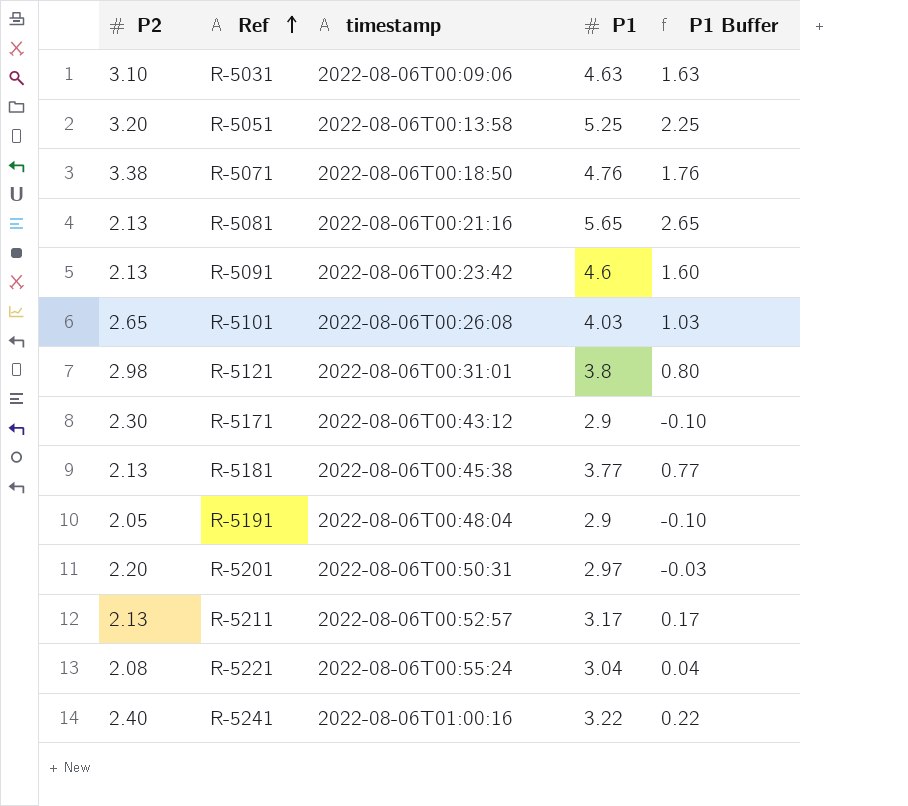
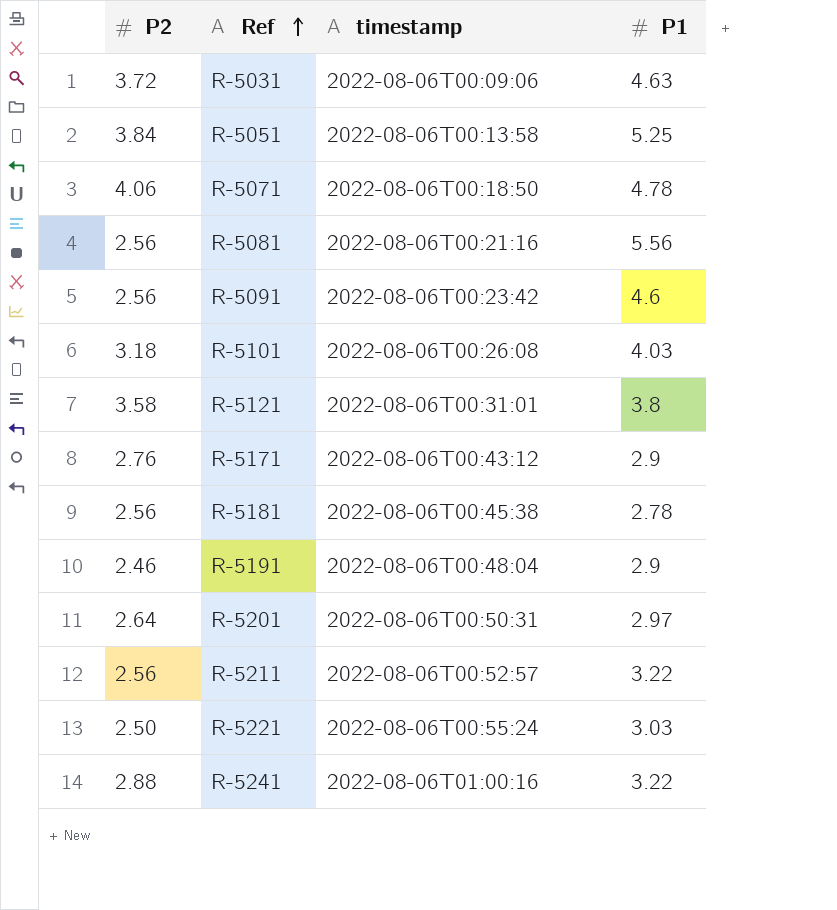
column P1 Buffer | formula: [P1] - 3 -> none
R-5031 | P2: 3.10 -> 3.72
R-5051 | P2: 3.20 -> 3.84
R-5071 | P2: 3.38 -> 4.06
R-5071 | P1: 4.76 -> 4.78
R-5081 | P2: 2.13 -> 2.56
R-5081 | P1: 5.65 -> 5.56
R-5091 | P2: 2.13 -> 2.56
R-5101 | P2: 2.65 -> 3.18
R-5121 | P2: 2.98 -> 3.58
R-5171 | P2: 2.30 -> 2.76
R-5181 | P2: 2.13 -> 2.56
R-5181 | P1: 3.77 -> 2.78
R-5191 | P2: 2.05 -> 2.46
R-5201 | P2: 2.20 -> 2.64
R-5211 | P2: 2.13 -> 2.56
R-5211 | P1: 3.17 -> 3.22
R-5221 | P2: 2.08 -> 2.50
R-5221 | P1: 3.04 -> 3.03
R-5241 | P2: 2.40 -> 2.88

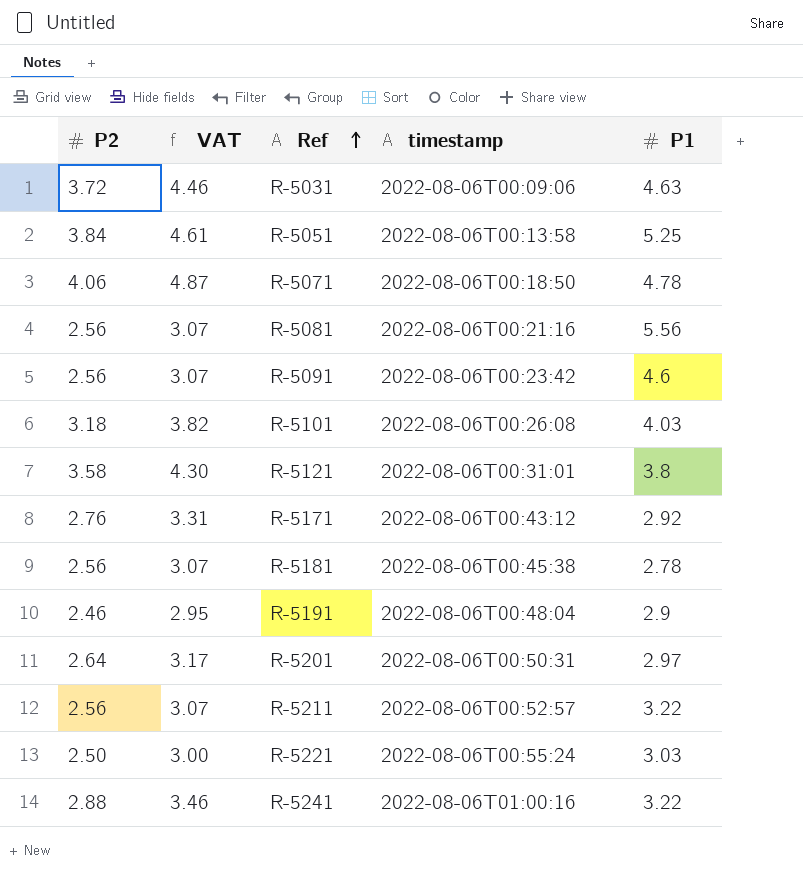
column VAT | formula: none -> [P2] * 1.2
R-5171 | P1: 2.9 -> 2.92

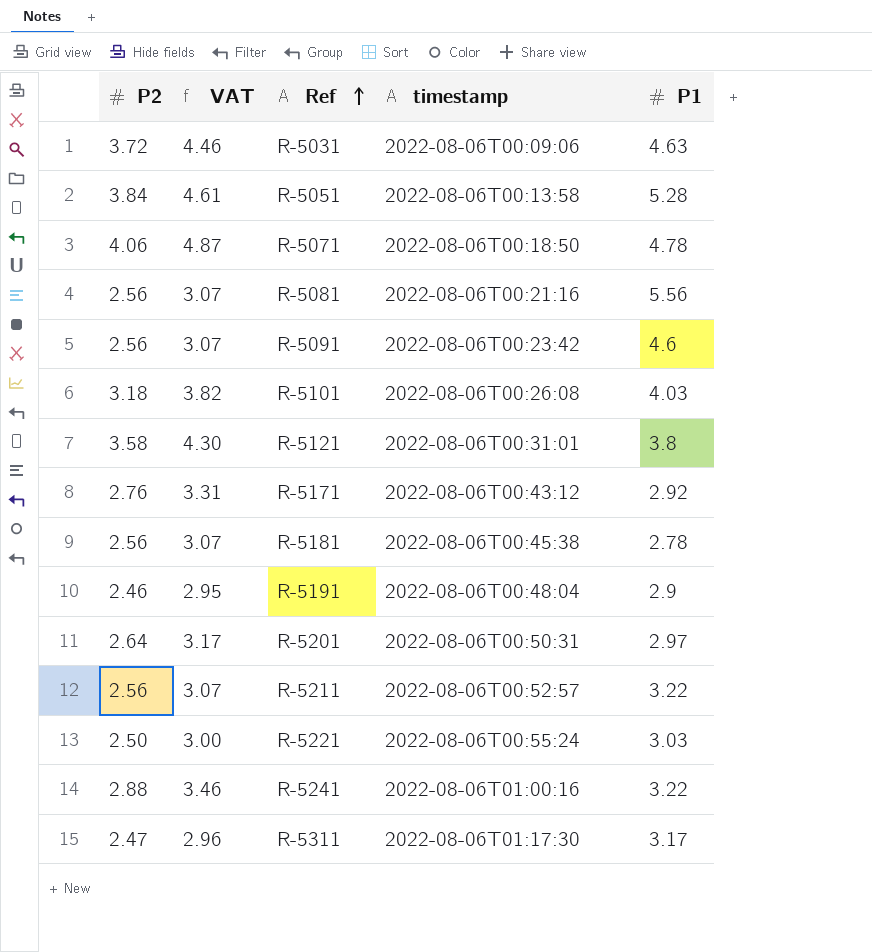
R-5051 | P1: 5.25 -> 5.28
row R-5311: none -> 2.47 | 2.96 | 2022-08-06T01:17:30 | 3.17

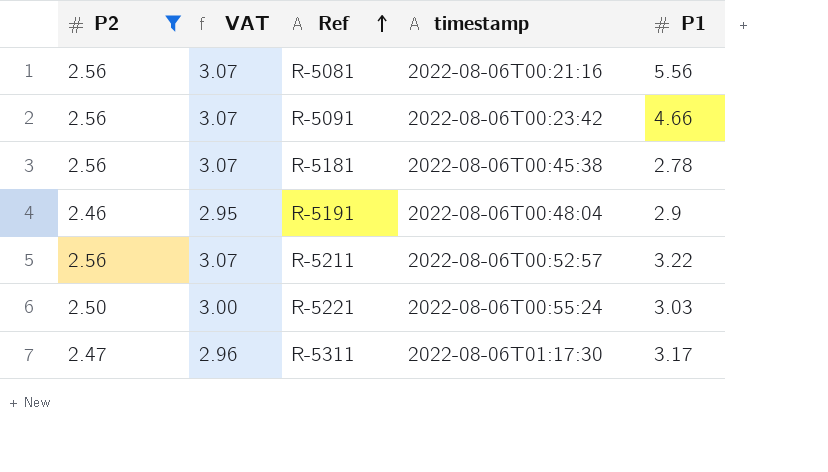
filter: none -> P2 <= 2.56
R-5091 | P1: 4.6 -> 4.66

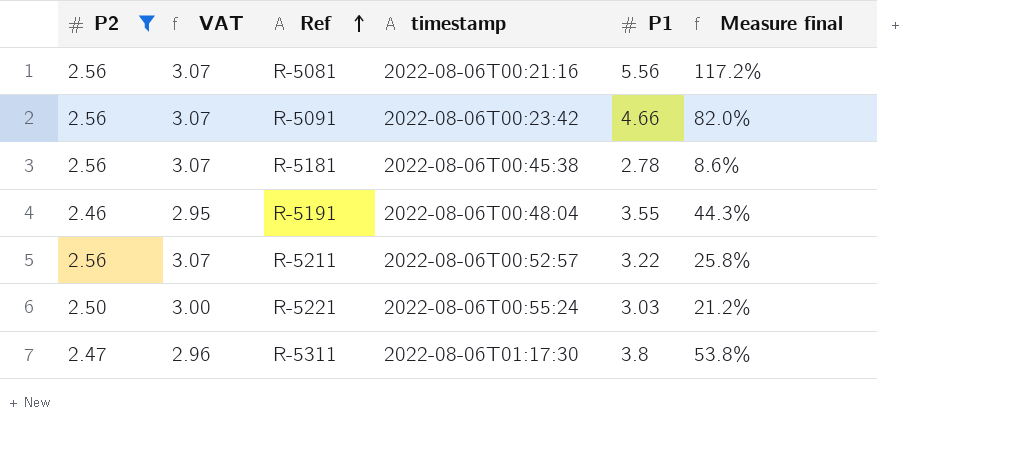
column Measure final | formula: none -> ([P1] - [P2]) / [P2]
R-5191 | P1: 2.9 -> 3.55
R-5311 | P1: 3.17 -> 3.8

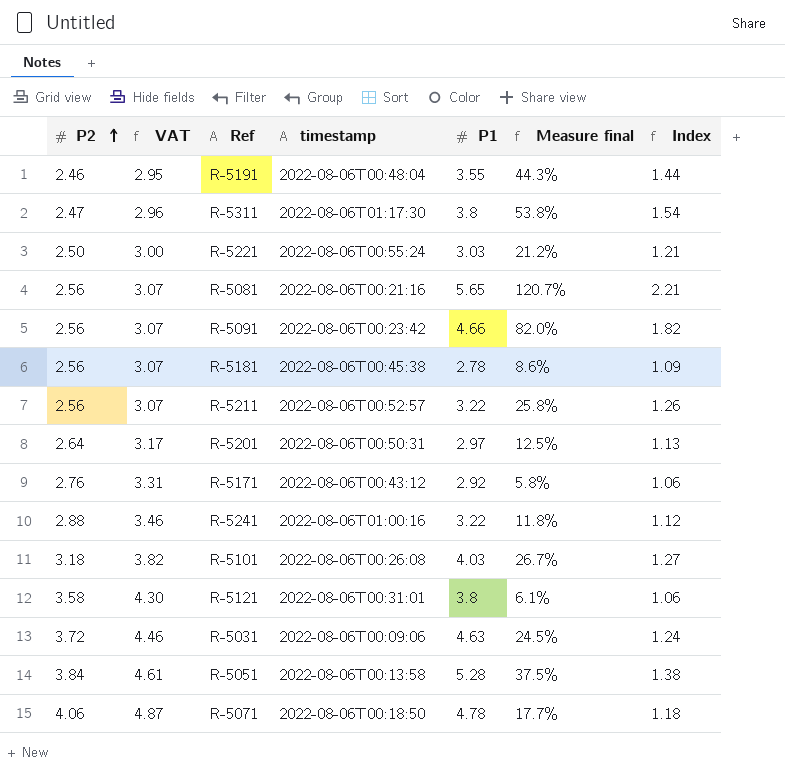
filter: P2 <= 2.56 -> none
row order: Ref ascending -> P2 ascending
column Index | formula: none -> [P1] / [P2]
R-5081 | P1: 5.56 -> 5.65
R-5081 | Measure final: 117.2% -> 120.7%

